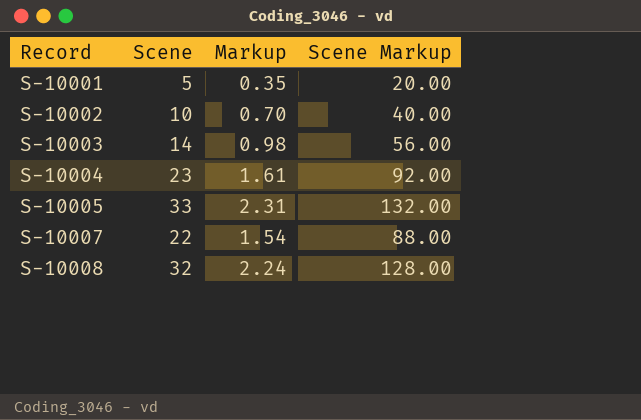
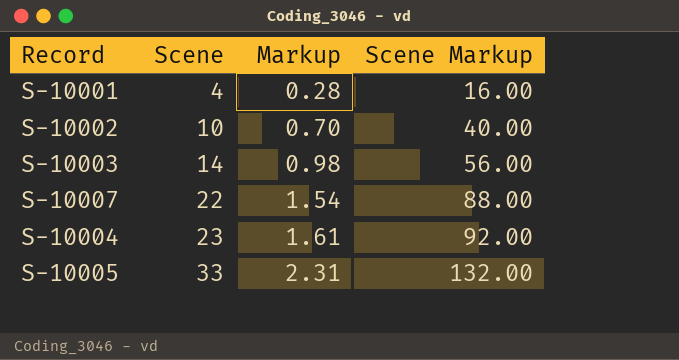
row order: Record ascending -> Scene ascending
row S-10008: 32 | 2.24 | 128.00 -> none
S-10001 | Scene: 5 -> 4
S-10001 | Markup: 0.35 -> 0.28
S-10001 | Scene Markup: 20.00 -> 16.00

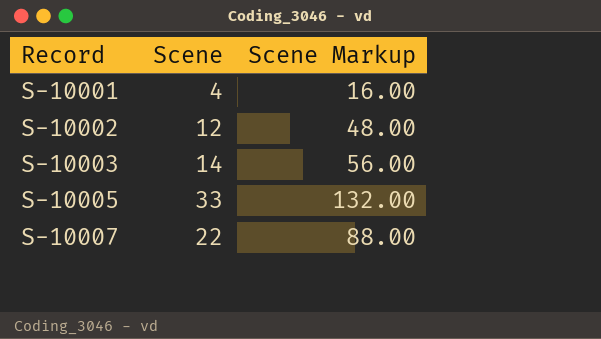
row order: Scene ascending -> Record ascending
column Markup | formula: [Scene] * 0.07 -> none
row S-10004: 23 | 1.61 | 92.00 -> none
S-10002 | Scene: 10 -> 12
S-10002 | Scene Markup: 40.00 -> 48.00

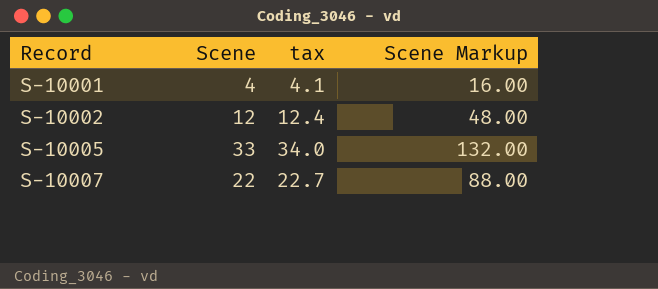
column tax | formula: none -> [Scene] * 1.03
row S-10003: 14 | 56.00 -> none

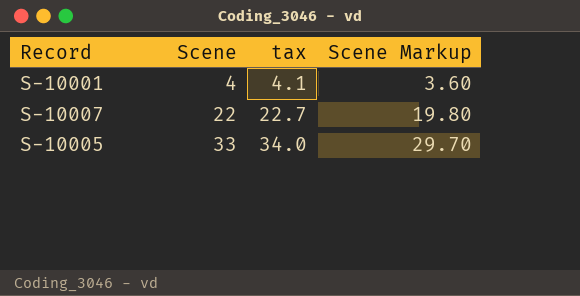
row order: Record ascending -> Scene ascending
column Scene Markup | formula: [Scene] * 4 -> [Scene] * 0.9
row S-10002: 12 | 12.4 | 48.00 -> none

